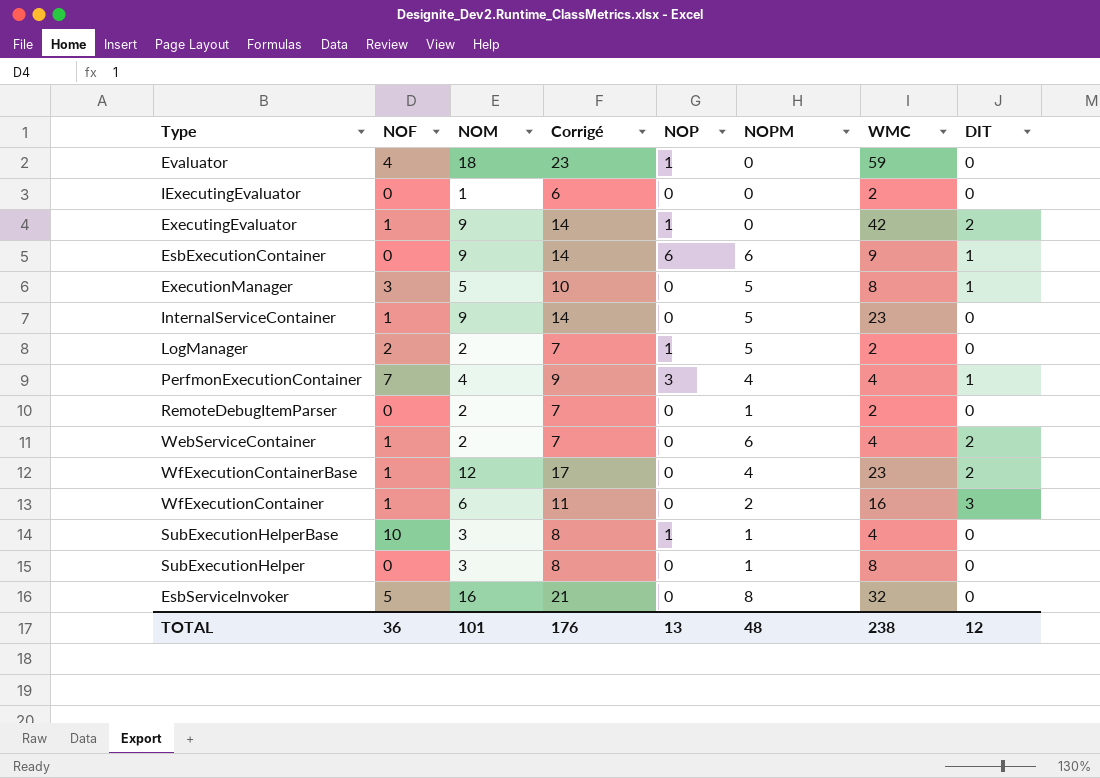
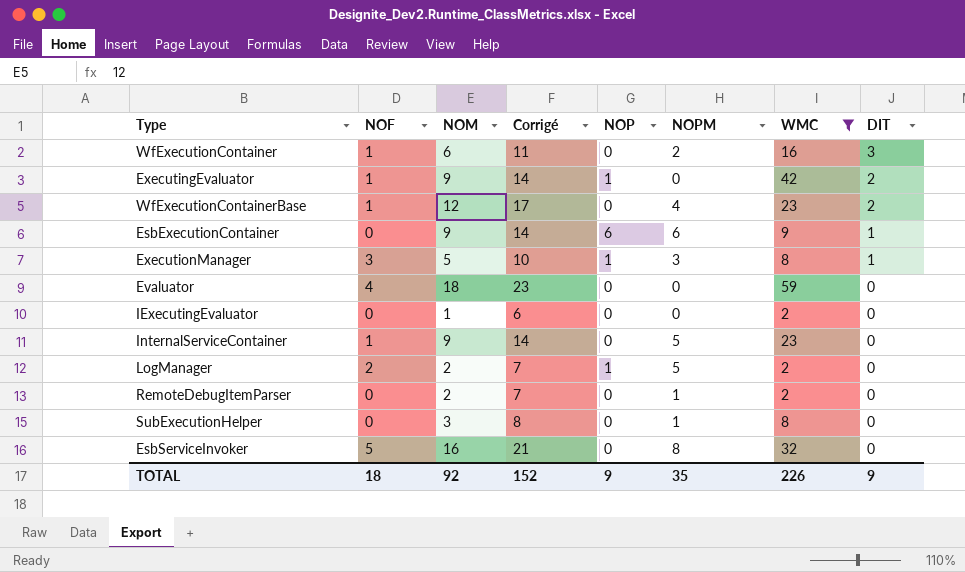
filter: none -> WMC != 4
row order: none -> DIT descending
ExecutionManager | NOP: 0 -> 1
ExecutionManager | NOPM: 5 -> 3
Evaluator | NOP: 1 -> 0
TOTAL | NOF: 36 -> 18
TOTAL | NOM: 101 -> 92
TOTAL | Corrigé: 176 -> 152
TOTAL | NOP: 13 -> 9
TOTAL | NOPM: 48 -> 35
TOTAL | WMC: 238 -> 226
TOTAL | DIT: 12 -> 9

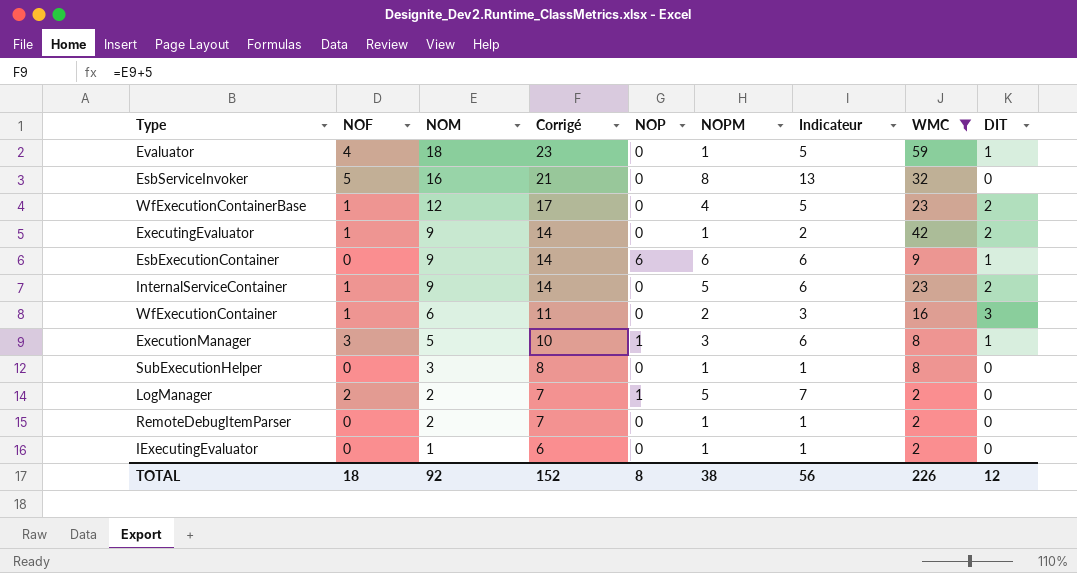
row order: DIT descending -> NOM descending
column Indicateur | formula: none -> [NOF] + [NOPM]
Evaluator | NOPM: 0 -> 1
Evaluator | DIT: 0 -> 1
ExecutingEvaluator | NOP: 1 -> 0
ExecutingEvaluator | NOPM: 0 -> 1
InternalServiceContainer | DIT: 0 -> 2
IExecutingEvaluator | NOPM: 0 -> 1
TOTAL | NOP: 9 -> 8
TOTAL | NOPM: 35 -> 38
TOTAL | DIT: 9 -> 12

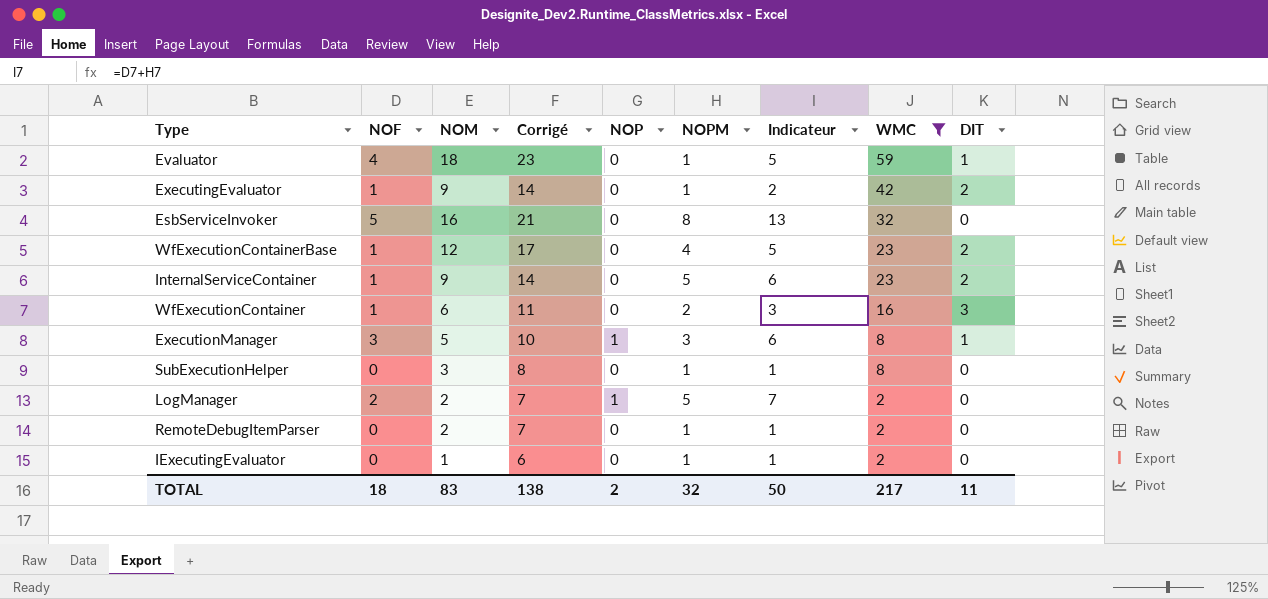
row order: NOM descending -> WMC descending
row EsbExecutionContainer: 0 | 9 | 14 | 6 | 6 | 6 | 9 | 1 -> none
TOTAL | NOM: 92 -> 83
TOTAL | Corrigé: 152 -> 138
TOTAL | NOP: 8 -> 2
TOTAL | NOPM: 38 -> 32
TOTAL | Indicateur: 56 -> 50
TOTAL | WMC: 226 -> 217
TOTAL | DIT: 12 -> 11

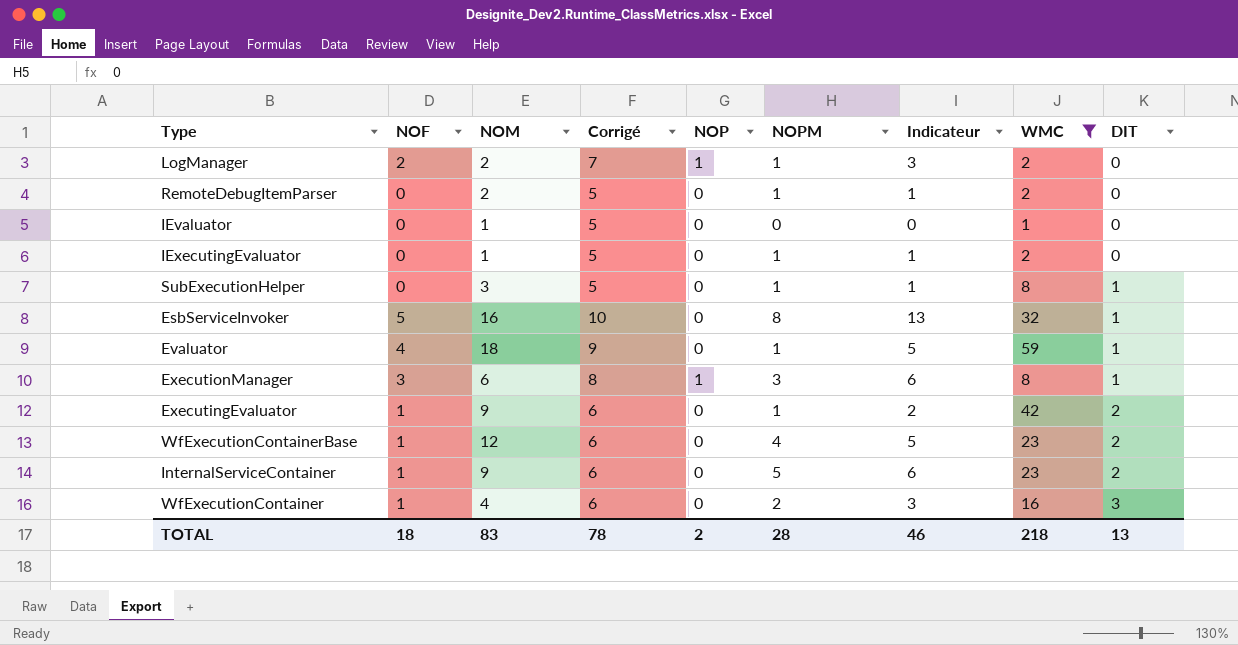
row order: WMC descending -> DIT ascending
column Corrigé | formula: [NOM] + 5 -> [NOF] + 5
LogManager | NOPM: 5 -> 1
LogManager | Indicateur: 7 -> 3
row IEvaluator: none -> 0 | 1 | 5 | 0 | 0 | 0 | 1 | 0
SubExecutionHelper | DIT: 0 -> 1
EsbServiceInvoker | DIT: 0 -> 1
ExecutionManager | NOM: 5 -> 6
WfExecutionContainer | NOM: 6 -> 4
TOTAL | Corrigé: 138 -> 78
TOTAL | NOPM: 32 -> 28
TOTAL | Indicateur: 50 -> 46
TOTAL | WMC: 217 -> 218
TOTAL | DIT: 11 -> 13

